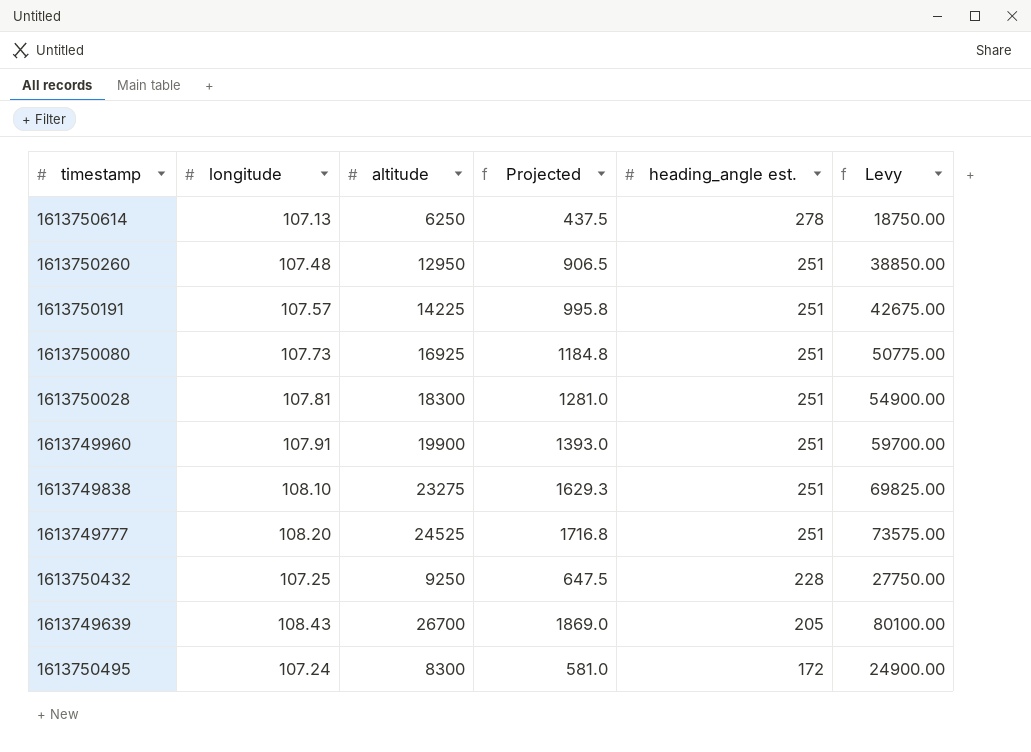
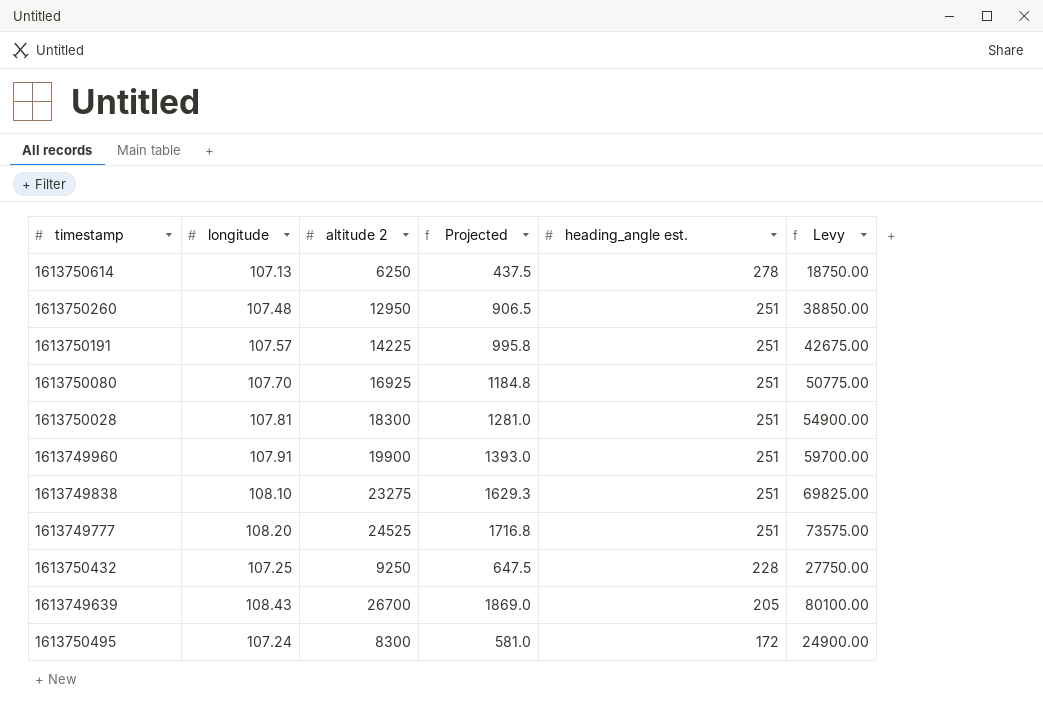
column name: altitude -> altitude 2
1613750080 | longitude: 107.73 -> 107.70

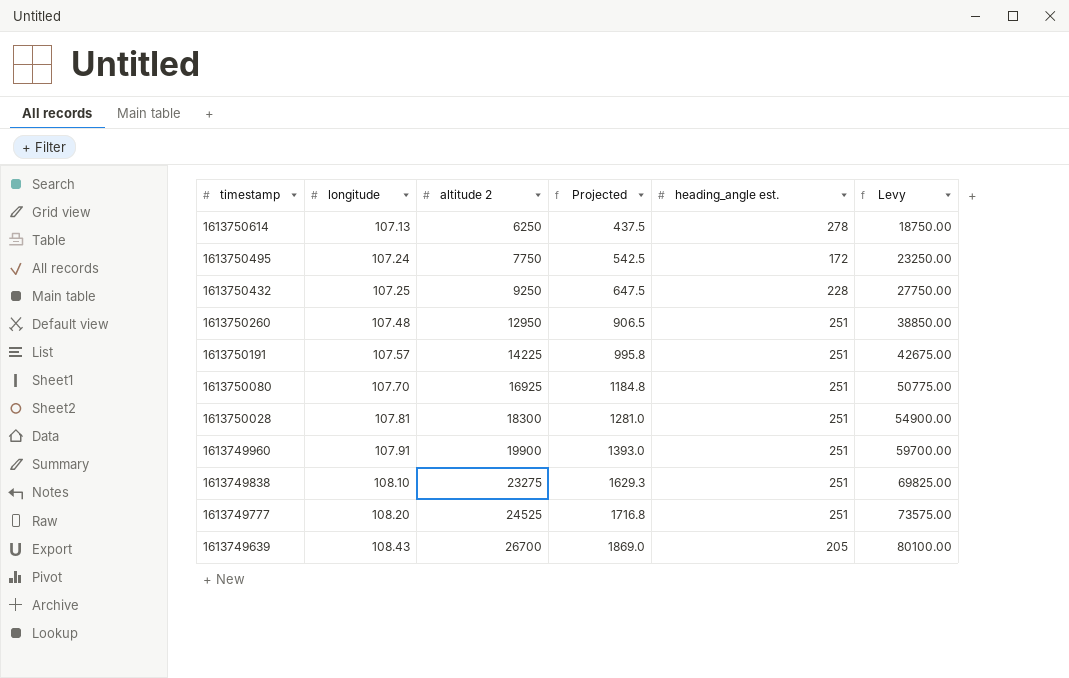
row order: heading_angle est. descending -> timestamp descending
1613750495 | altitude 2: 8300 -> 7750
1613750495 | Projected: 581.0 -> 542.5
1613750495 | Levy: 24900.00 -> 23250.00

